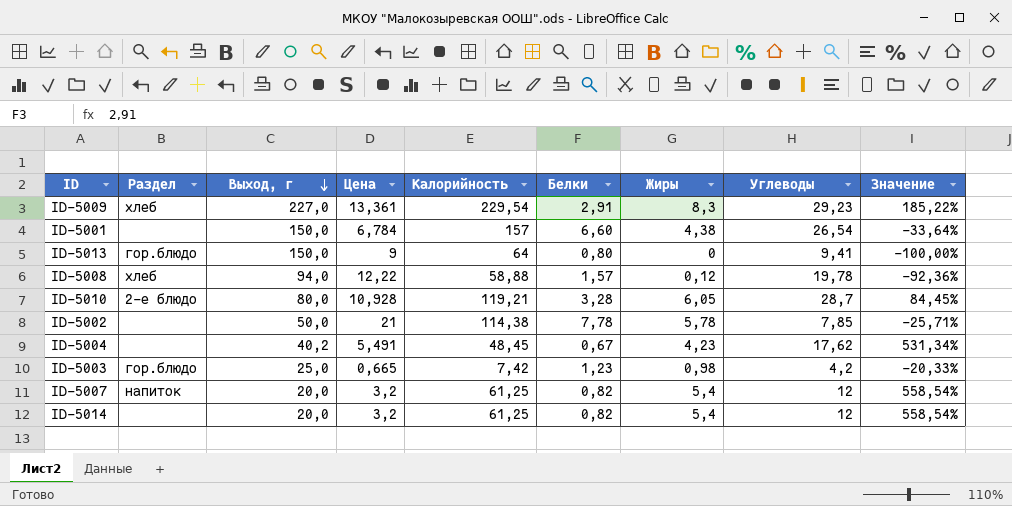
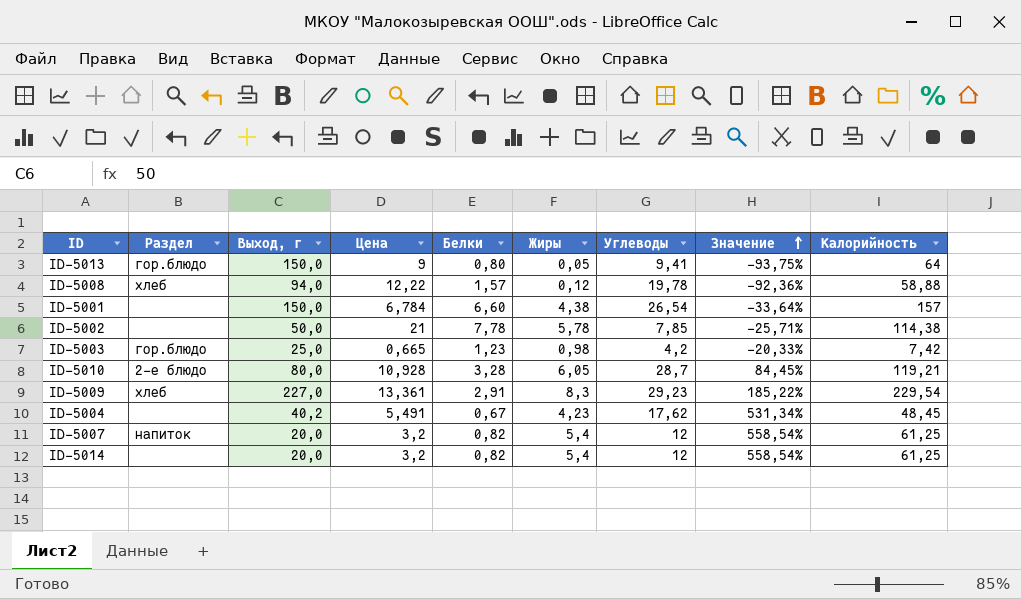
row order: Выход, г descending -> Значение ascending
column Калорийность | position: 5 -> 9
ID-5013 | Жиры: 0 -> 0,05
ID-5013 | Значение: -100,00% -> -93,75%

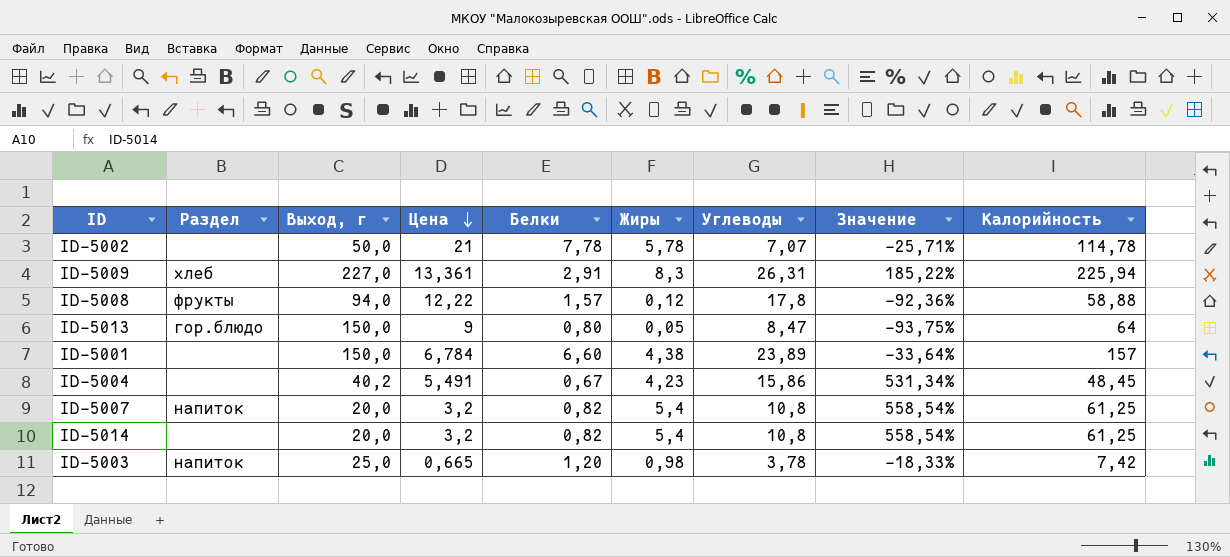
row order: Значение ascending -> Цена descending
row ID-5010: 2-е блюдо | 80,0 | 10,928 | 3,28 | 6,05 | 28,7 | 84,45% | 119,21 -> none
ID-5002 | Углеводы: 7,85 -> 7,07
ID-5002 | Калорийность: 114,38 -> 114,78
ID-5009 | Углеводы: 29,23 -> 26,31
ID-5009 | Калорийность: 229,54 -> 225,94
ID-5008 | Раздел: хлеб -> фрукты
ID-5008 | Углеводы: 19,78 -> 17,8
ID-5013 | Углеводы: 9,41 -> 8,47
ID-5001 | Углеводы: 26,54 -> 23,89
ID-5004 | Углеводы: 17,62 -> 15,86
ID-5007 | Углеводы: 12 -> 10,8
ID-5014 | Углеводы: 12 -> 10,8
ID-5003 | Раздел: гор.блюдо -> напиток
ID-5003 | Белки: 1,23 -> 1,20
ID-5003 | Углеводы: 4,2 -> 3,78
ID-5003 | Значение: -20,33% -> -18,33%

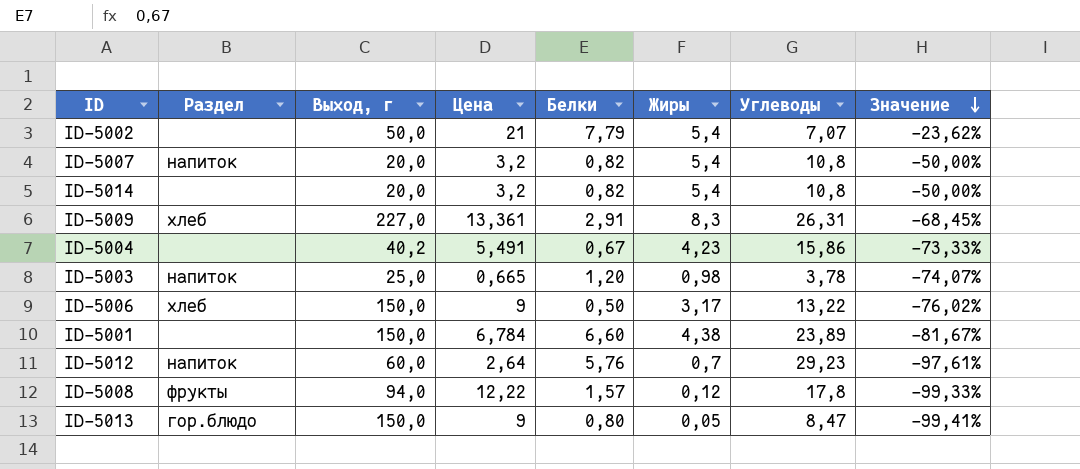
row order: Цена descending -> Значение descending
column Калорийность | position: 9 -> none
column Значение | formula: ([Жиры] - [Белки]) / [Белки] -> ([Жиры] - [Углеводы]) / [Углеводы]
ID-5002 | Белки: 7,78 -> 7,79
ID-5002 | Жиры: 5,78 -> 5,4
row ID-5006: none -> хлеб | 150,0 | 9 | 0,50 | 3,17 | 13,22 | -76,02%
row ID-5012: none -> напиток | 60,0 | 2,64 | 5,76 | 0,7 | 29,23 | -97,61%

